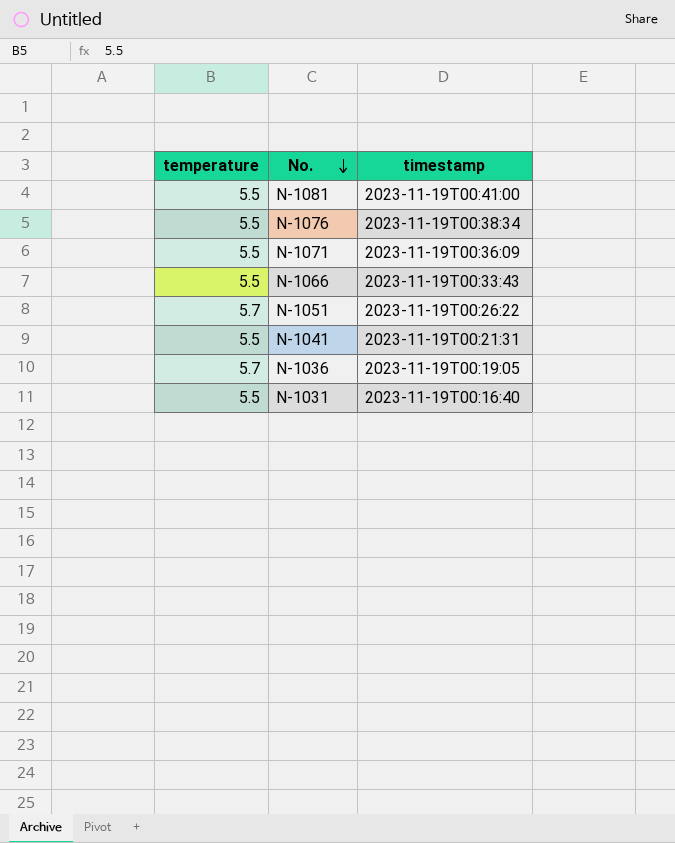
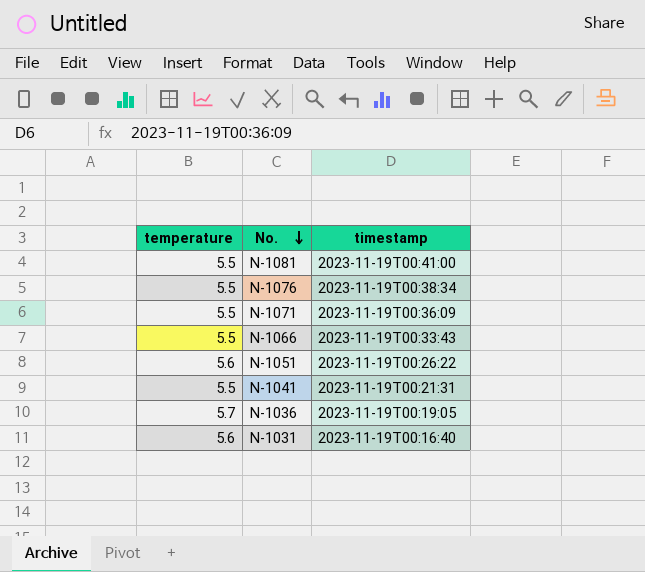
N-1051 | temperature: 5.7 -> 5.6
N-1031 | temperature: 5.5 -> 5.6

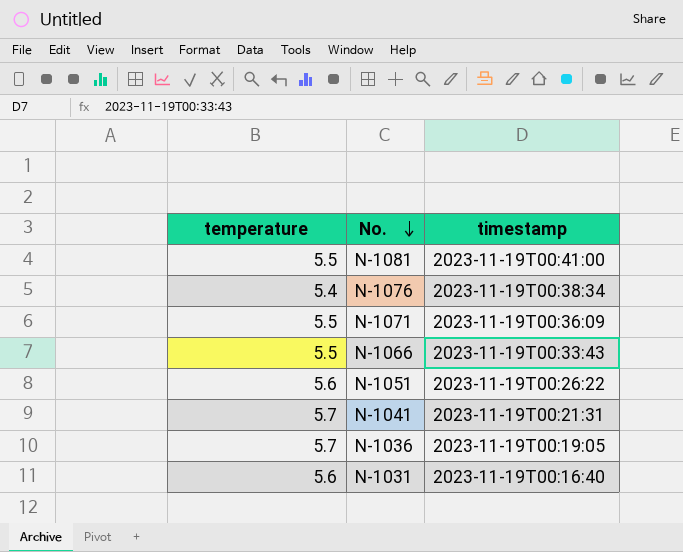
N-1076 | temperature: 5.5 -> 5.4
N-1041 | temperature: 5.5 -> 5.7

